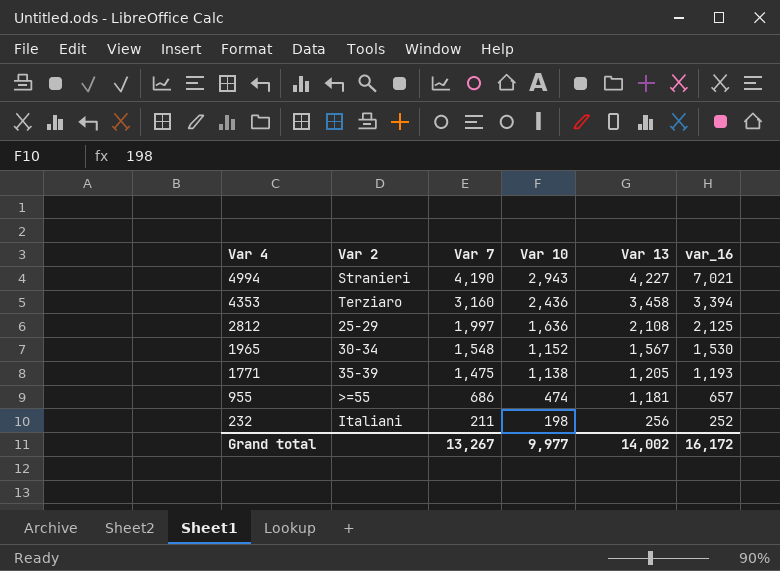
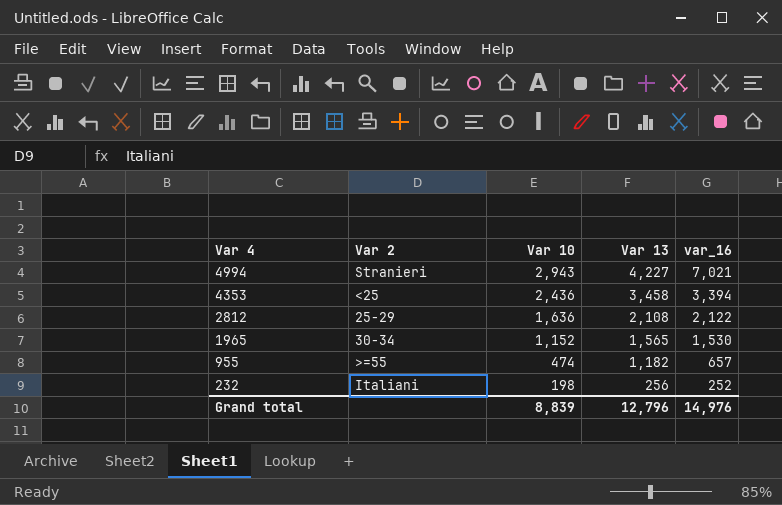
column Var 7 | position: 3 -> none
row 1771: 35-39 | 1,475 | 1,138 | 1,205 | 1,193 -> none
4353 | Var 2: Terziaro -> <25
2812 | var_16: 2,125 -> 2,122
1965 | Var 13: 1,567 -> 1,565
955 | Var 13: 1,181 -> 1,182
Grand total | Var 10: 9,977 -> 8,839
Grand total | Var 13: 14,002 -> 12,796
Grand total | var_16: 16,172 -> 14,976

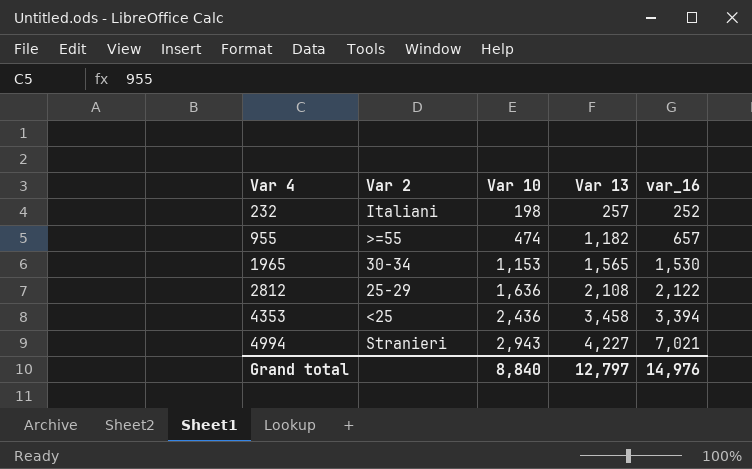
row order: Var 4 descending -> Var 4 ascending
232 | Var 13: 256 -> 257
1965 | Var 10: 1,152 -> 1,153
Grand total | Var 10: 8,839 -> 8,840
Grand total | Var 13: 12,796 -> 12,797

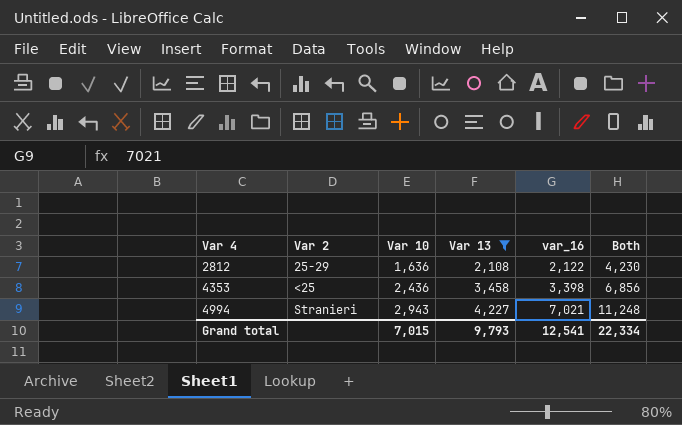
filter: none -> Var 13 >= 2,108
column Both | formula: none -> [Var 13] + [var_16]
4353 | var_16: 3,394 -> 3,398
Grand total | Var 10: 8,840 -> 7,015
Grand total | Var 13: 12,797 -> 9,793
Grand total | var_16: 14,976 -> 12,541

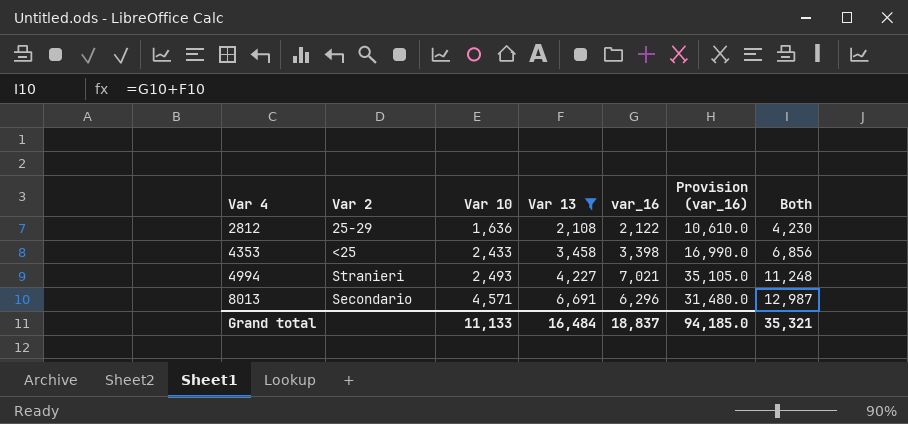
column Provision (var_16) | formula: none -> [var_16] * 5
4353 | Var 10: 2,436 -> 2,433
4994 | Var 10: 2,943 -> 2,493
row 8013: none -> Secondario | 4,571 | 6,691 | 6,296 | 31,480.0 | 12,987
Grand total | Var 10: 7,015 -> 11,133
Grand total | Var 13: 9,793 -> 16,484
Grand total | var_16: 12,541 -> 18,837
Grand total | Both: 22,334 -> 35,321

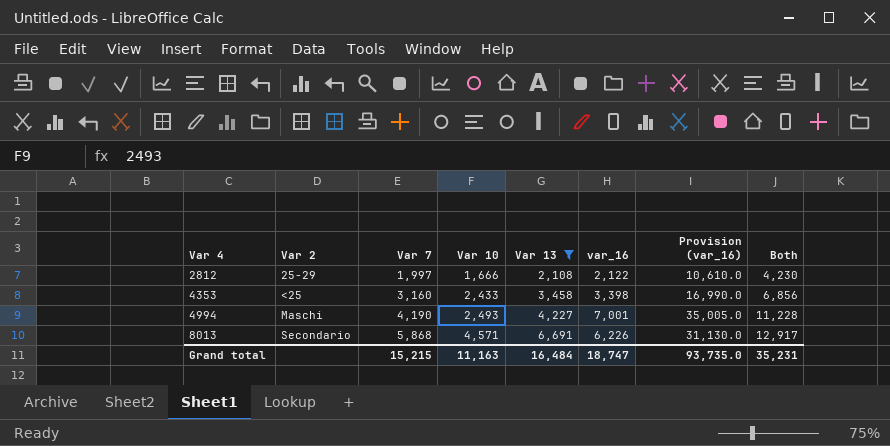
column Var 7 | position: none -> 3
2812 | Var 10: 1,636 -> 1,666
4994 | Var 2: Stranieri -> Maschi
4994 | var_16: 7,021 -> 7,001
4994 | Provision (var_16): 35,105.0 -> 35,005.0
4994 | Both: 11,248 -> 11,228
8013 | var_16: 6,296 -> 6,226
8013 | Provision (var_16): 31,480.0 -> 31,130.0
8013 | Both: 12,987 -> 12,917
Grand total | Var 10: 11,133 -> 11,163
Grand total | var_16: 18,837 -> 18,747
Grand total | Provision (var_16): 94,185.0 -> 93,735.0
Grand total | Both: 35,321 -> 35,231

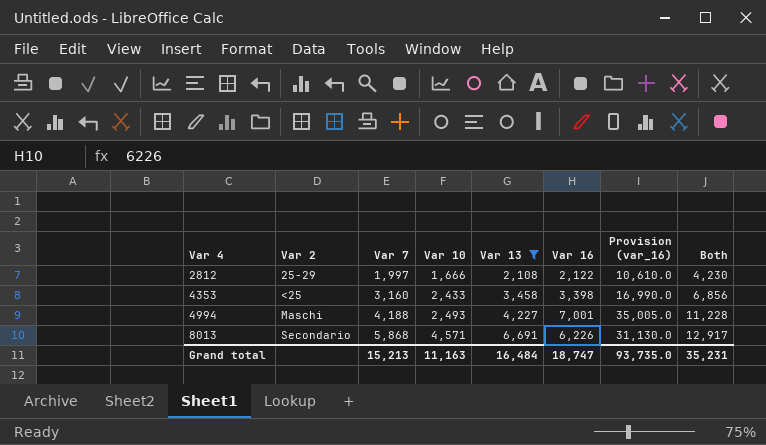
column name: var_16 -> Var 16
4994 | Var 7: 4,190 -> 4,188
Grand total | Var 7: 15,215 -> 15,213

